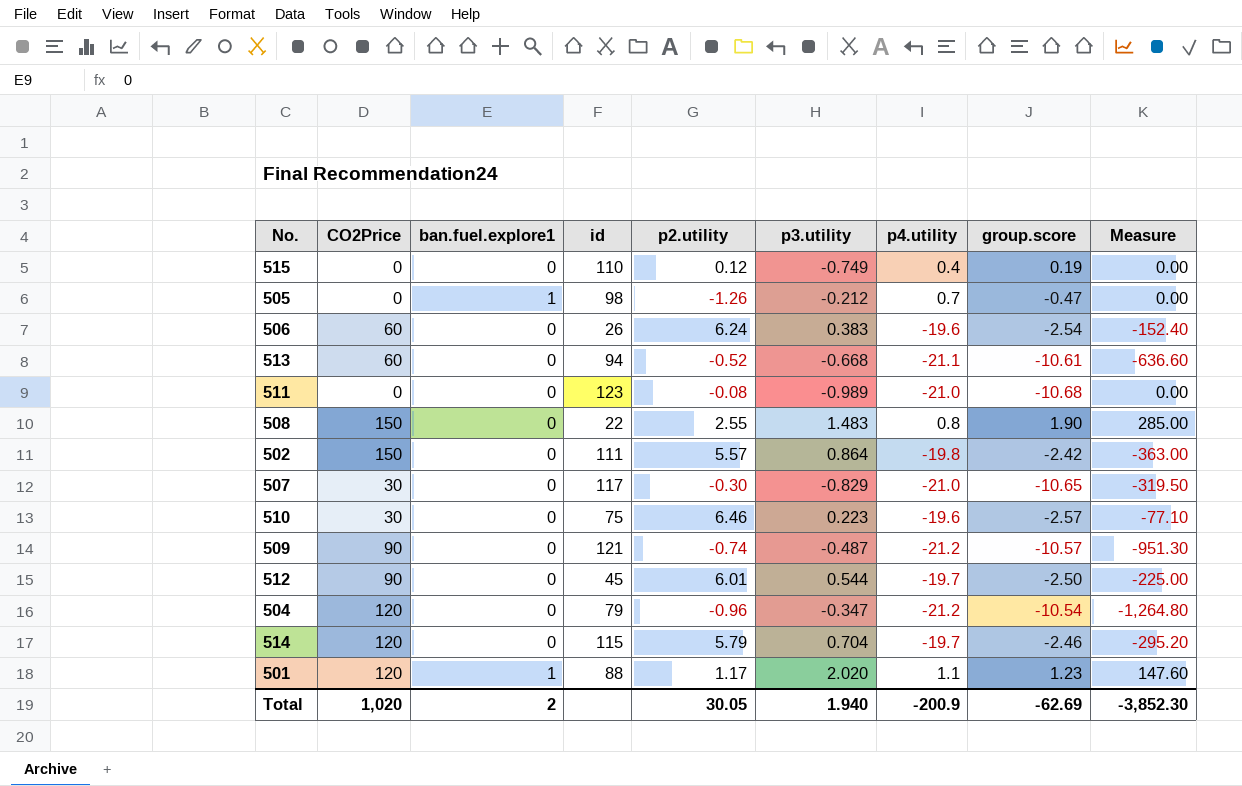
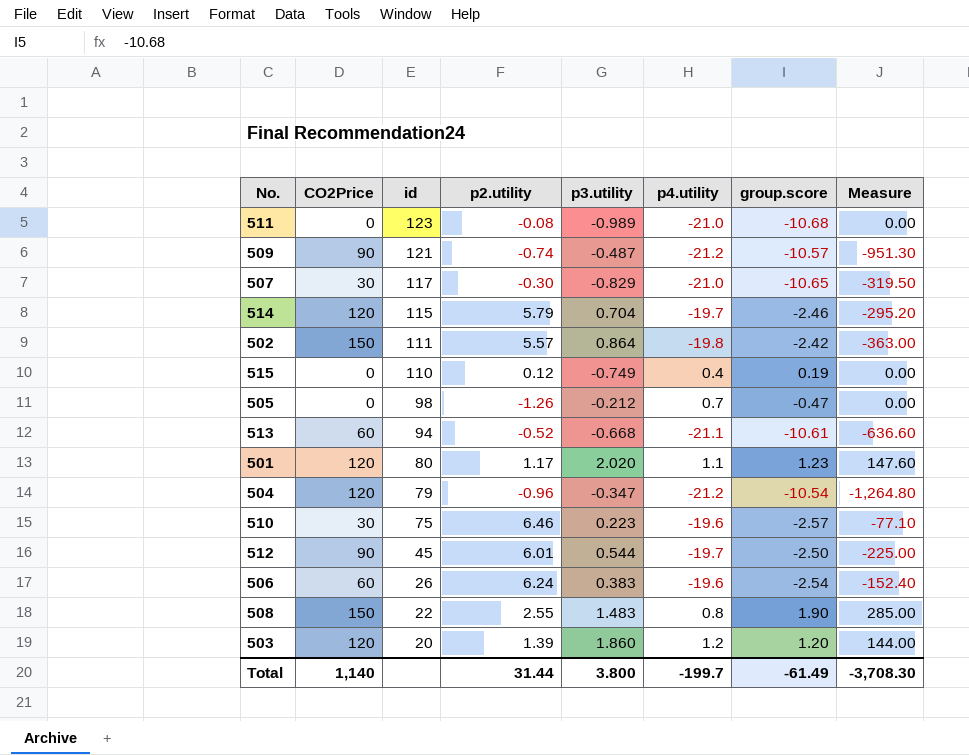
row order: none -> id descending
column ban.fuel.explore1 | position: 3 -> none
501 | id: 88 -> 80
row 503: none -> 120 | 20 | 1.39 | 1.860 | 1.2 | 1.20 | 144.00
Total | CO2Price: 1,020 -> 1,140
Total | p2.utility: 30.05 -> 31.44
Total | p3.utility: 1.940 -> 3.800
Total | p4.utility: -200.9 -> -199.7
Total | group.score: -62.69 -> -61.49
Total | Measure: -3,852.30 -> -3,708.30

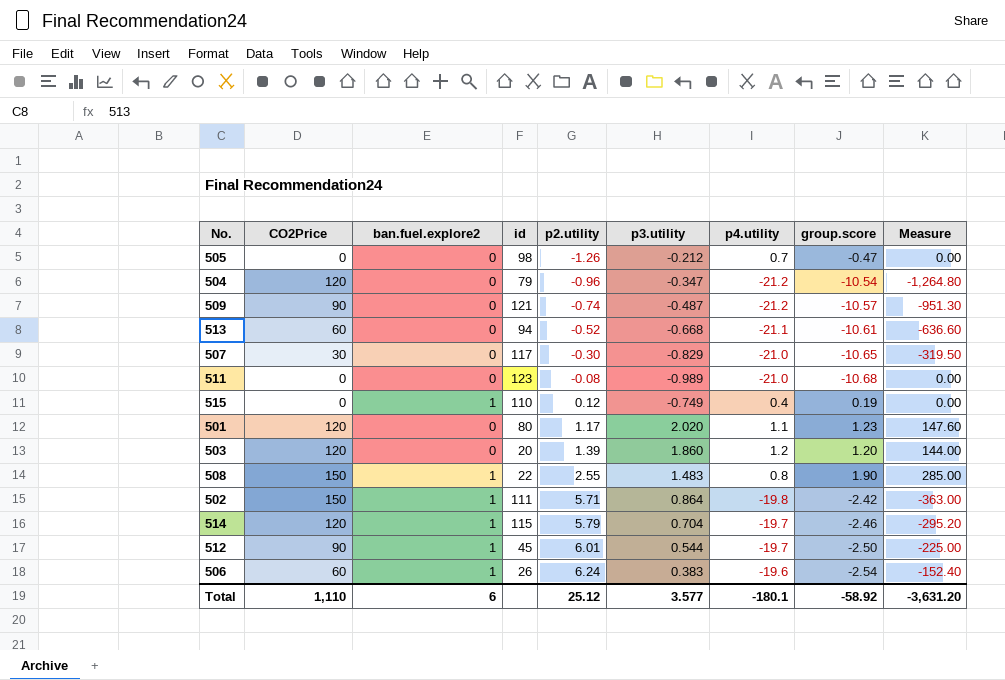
row order: id descending -> p2.utility ascending
column ban.fuel.explore2 | position: none -> 3
row 510: 30 | 75 | 6.46 | 0.223 | -19.6 | -2.57 | -77.10 -> none
502 | p2.utility: 5.57 -> 5.71
Total | CO2Price: 1,140 -> 1,110
Total | p2.utility: 31.44 -> 25.12
Total | p3.utility: 3.800 -> 3.577
Total | p4.utility: -199.7 -> -180.1
Total | group.score: -61.49 -> -58.92
Total | Measure: -3,708.30 -> -3,631.20

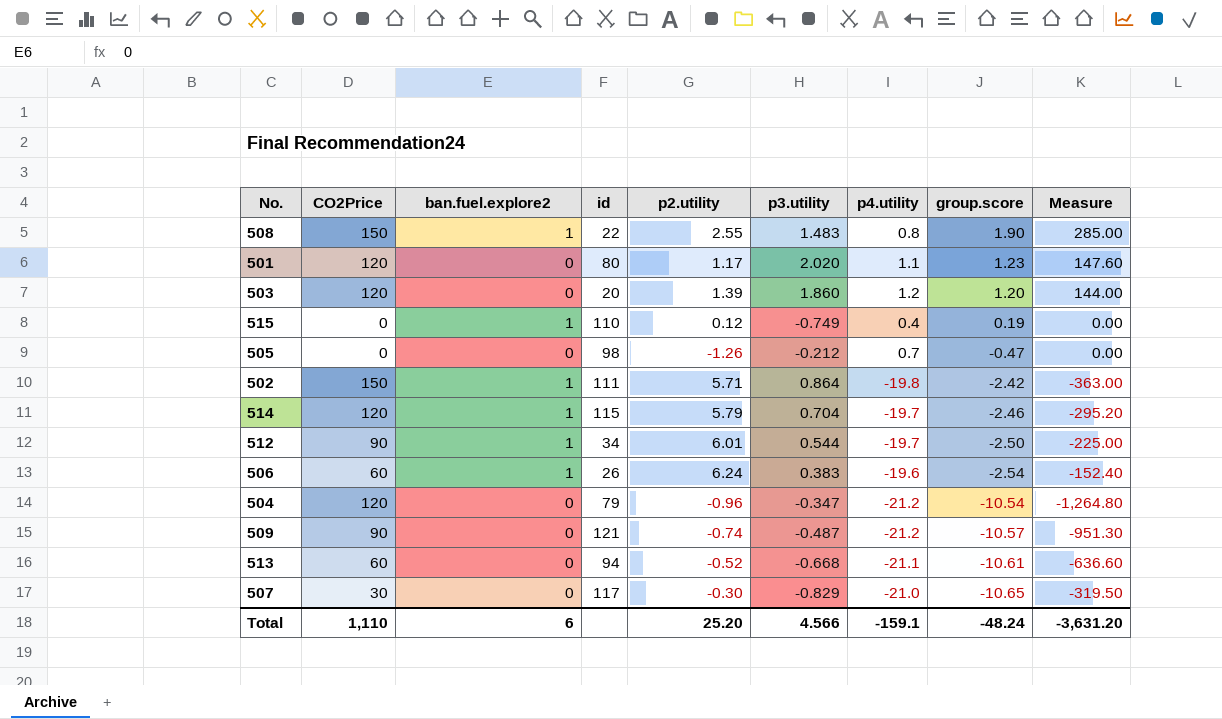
row order: p2.utility ascending -> group.score descending
row 511: 0 | 0 | 123 | -0.08 | -0.989 | -21.0 | -10.68 | 0.00 -> none
512 | id: 45 -> 34
Total | p2.utility: 25.12 -> 25.20
Total | p3.utility: 3.577 -> 4.566
Total | p4.utility: -180.1 -> -159.1
Total | group.score: -58.92 -> -48.24

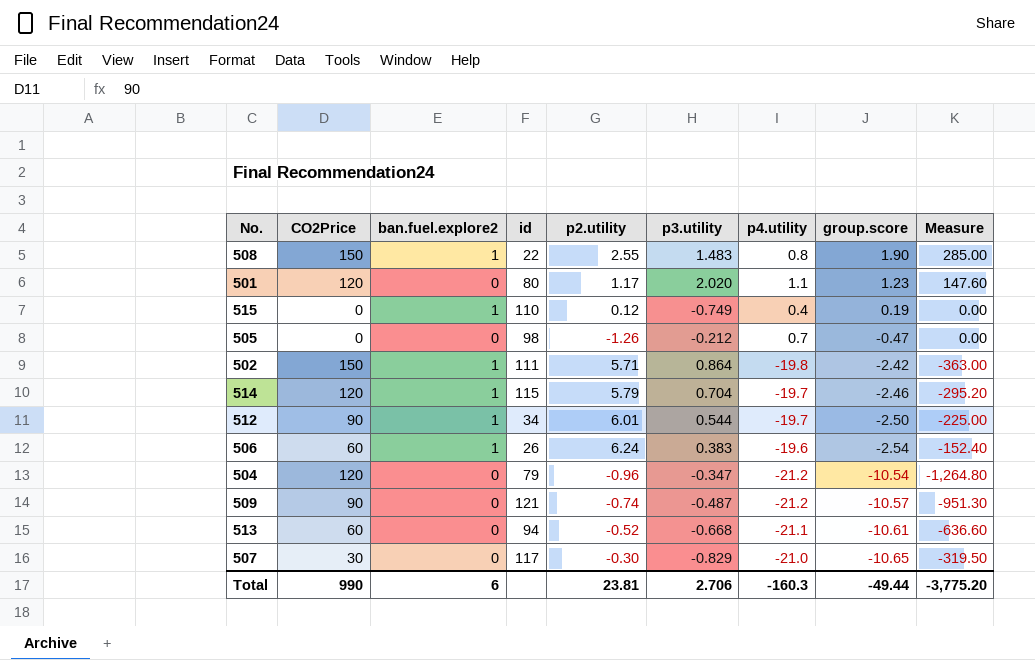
row 503: 120 | 0 | 20 | 1.39 | 1.860 | 1.2 | 1.20 | 144.00 -> none
Total | CO2Price: 1,110 -> 990
Total | p2.utility: 25.20 -> 23.81
Total | p3.utility: 4.566 -> 2.706
Total | p4.utility: -159.1 -> -160.3
Total | group.score: -48.24 -> -49.44
Total | Measure: -3,631.20 -> -3,775.20

